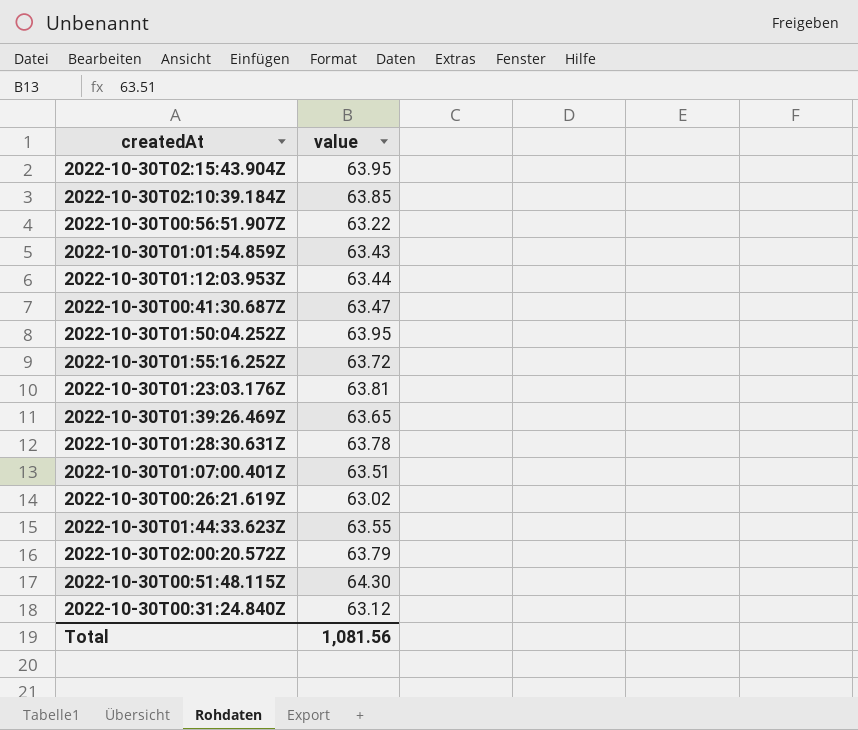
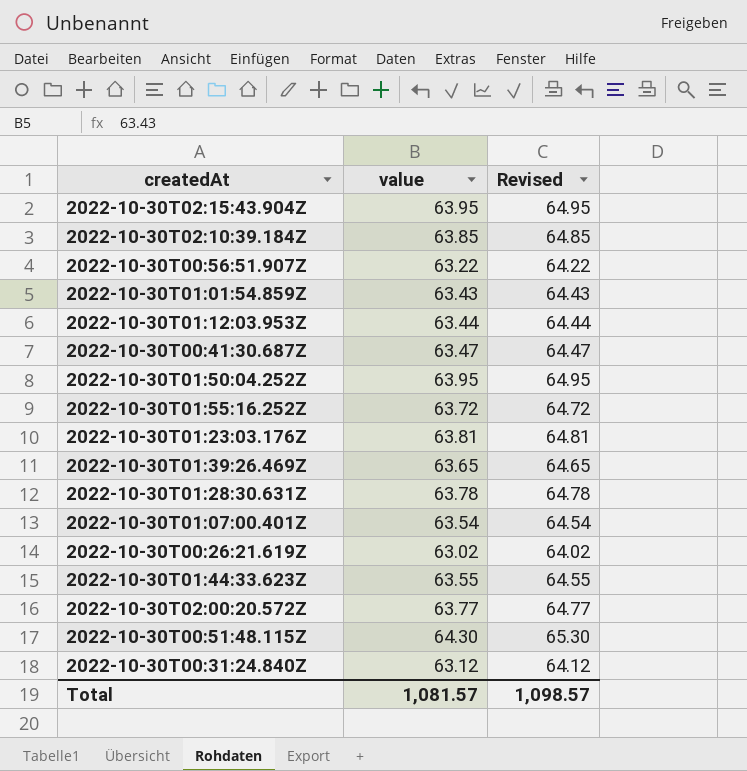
column Revised | formula: none -> [value] + 1
2022-10-30T01:07:00.401Z | value: 63.51 -> 63.54
2022-10-30T02:00:20.572Z | value: 63.79 -> 63.77
Total | value: 1,081.56 -> 1,081.57

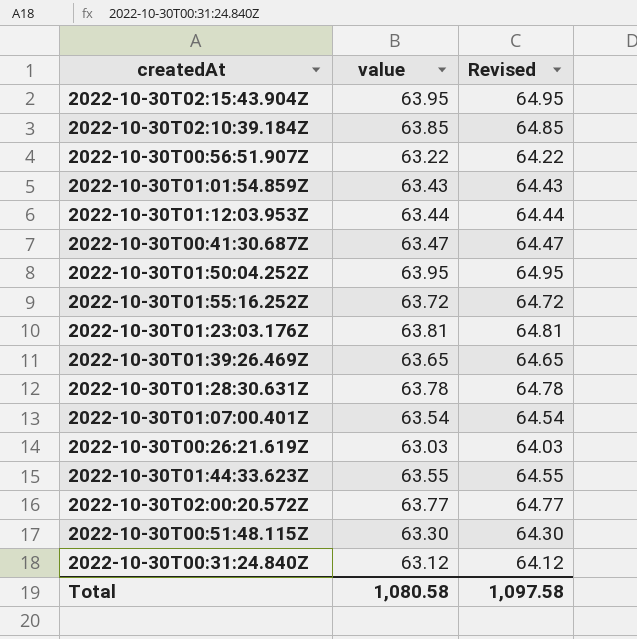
2022-10-30T00:26:21.619Z | value: 63.02 -> 63.03
2022-10-30T00:26:21.619Z | Revised: 64.02 -> 64.03
2022-10-30T00:51:48.115Z | value: 64.30 -> 63.30
2022-10-30T00:51:48.115Z | Revised: 65.30 -> 64.30
Total | value: 1,081.57 -> 1,080.58
Total | Revised: 1,098.57 -> 1,097.58

